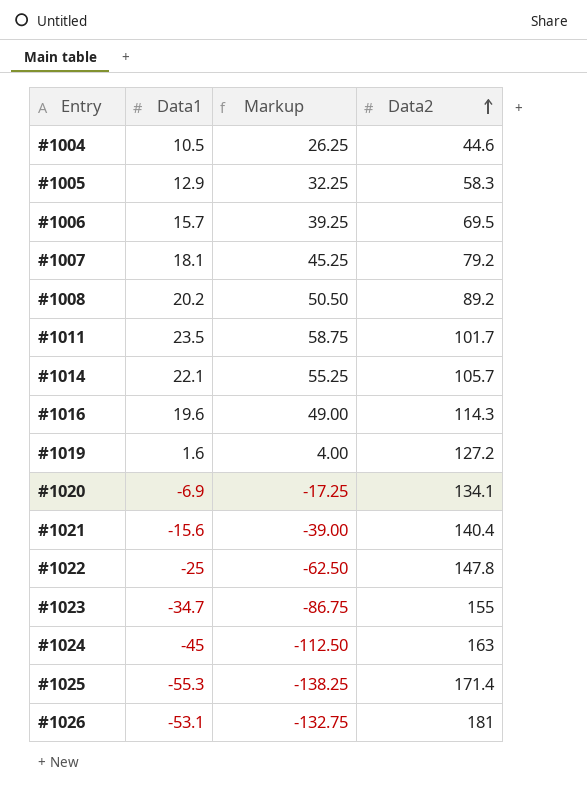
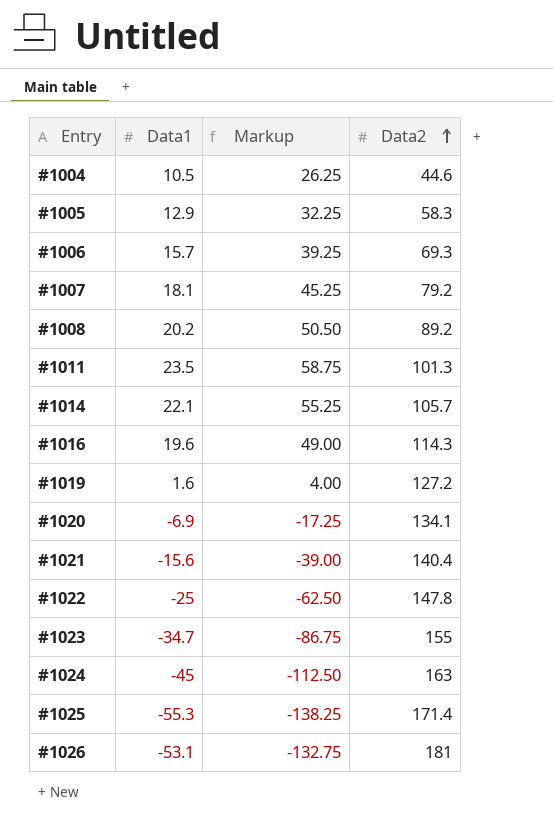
#1006 | Data2: 69.5 -> 69.3
#1011 | Data2: 101.7 -> 101.3

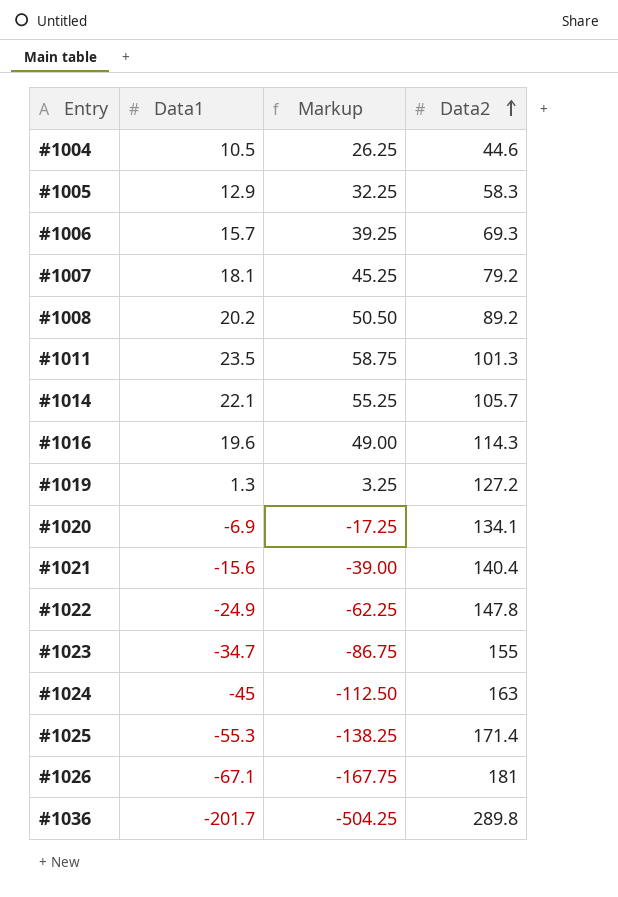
#1019 | Data1: 1.6 -> 1.3
#1019 | Markup: 4.00 -> 3.25
#1022 | Data1: -25 -> -24.9
#1022 | Markup: -62.50 -> -62.25
#1026 | Data1: -53.1 -> -67.1
#1026 | Markup: -132.75 -> -167.75
row #1036: none -> -201.7 | -504.25 | 289.8

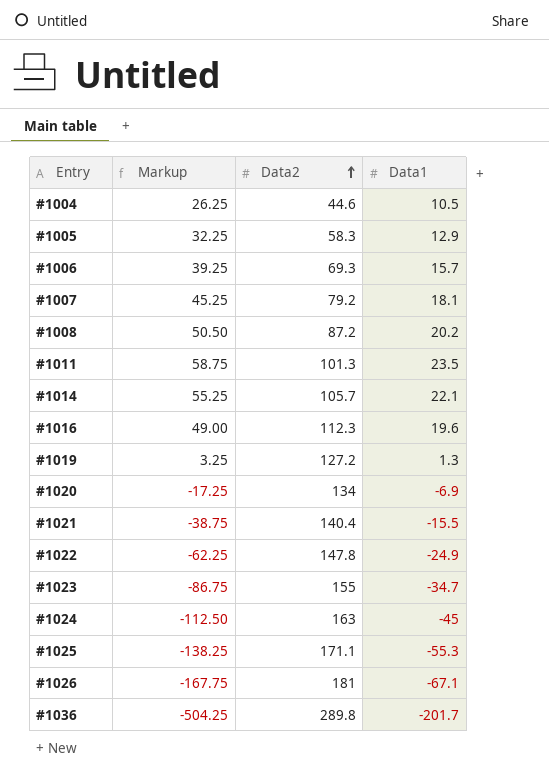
column Data1 | position: 2 -> 4
#1008 | Data2: 89.2 -> 87.2
#1016 | Data2: 114.3 -> 112.3
#1020 | Data2: 134.1 -> 134
#1021 | Markup: -39.00 -> -38.75
#1021 | Data1: -15.6 -> -15.5
#1025 | Data2: 171.4 -> 171.1

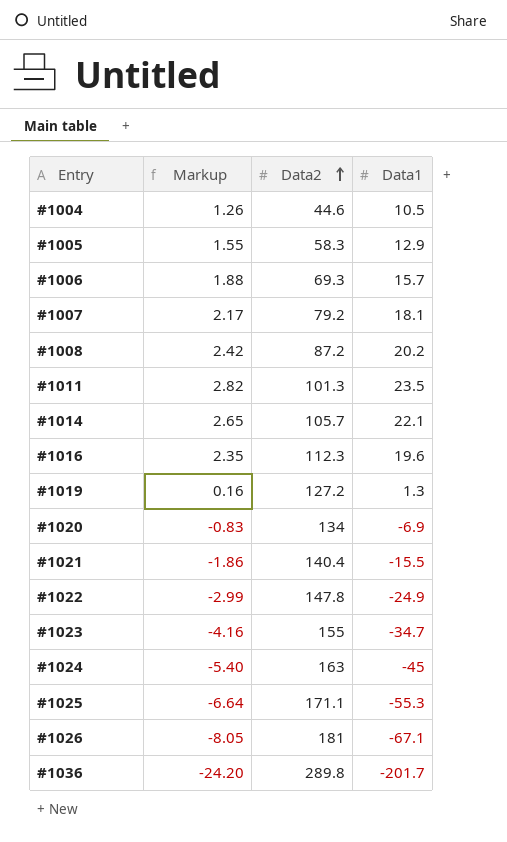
column Markup | formula: [Data1] * 2.5 -> [Data1] * 0.12

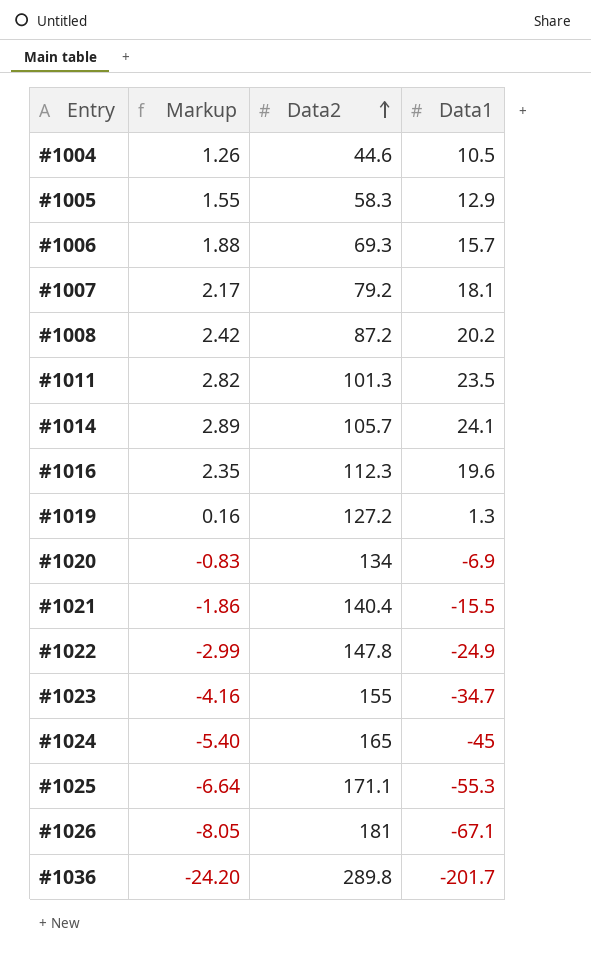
#1014 | Markup: 2.65 -> 2.89
#1014 | Data1: 22.1 -> 24.1
#1024 | Data2: 163 -> 165

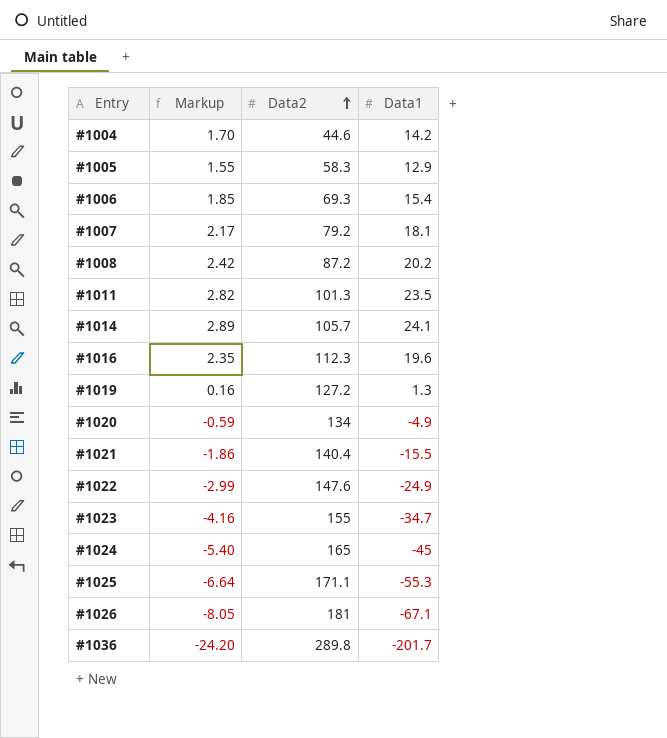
#1004 | Markup: 1.26 -> 1.70
#1004 | Data1: 10.5 -> 14.2
#1006 | Markup: 1.88 -> 1.85
#1006 | Data1: 15.7 -> 15.4
#1020 | Markup: -0.83 -> -0.59
#1020 | Data1: -6.9 -> -4.9
#1022 | Data2: 147.8 -> 147.6

